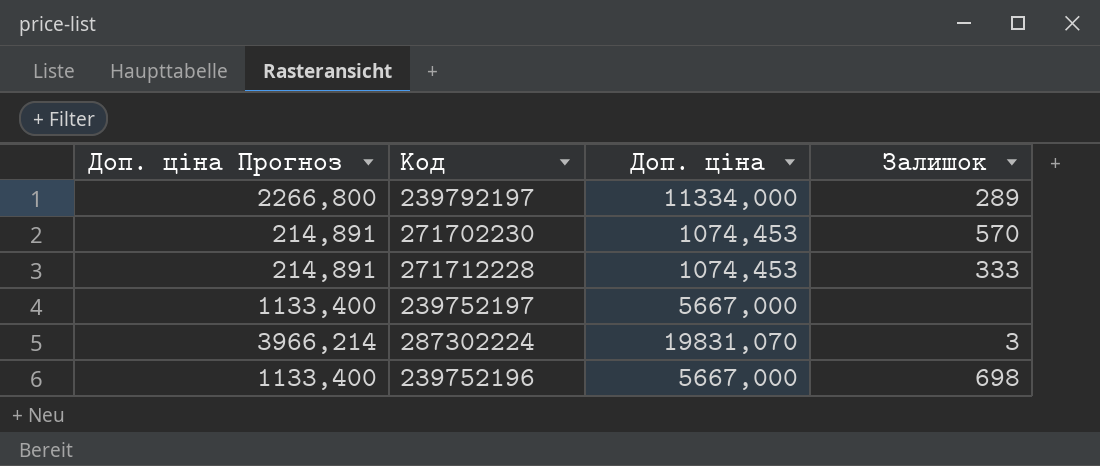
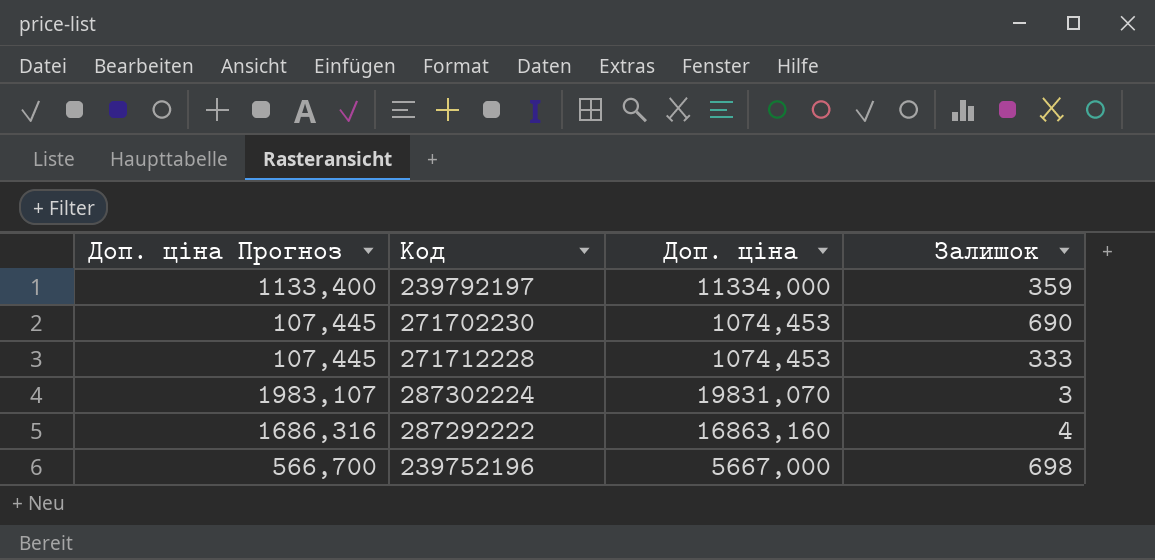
column Доп. ціна Прогноз | formula: [Доп. ціна] * 0,2 -> [Доп. ціна] * 0,1
row 239752197: 1133,400 | 5667,000 | none -> none
239792197 | Залишок: 289 -> 359
271702230 | Залишок: 570 -> 690
row 287292222: none -> 1686,316 | 16863,160 | 4

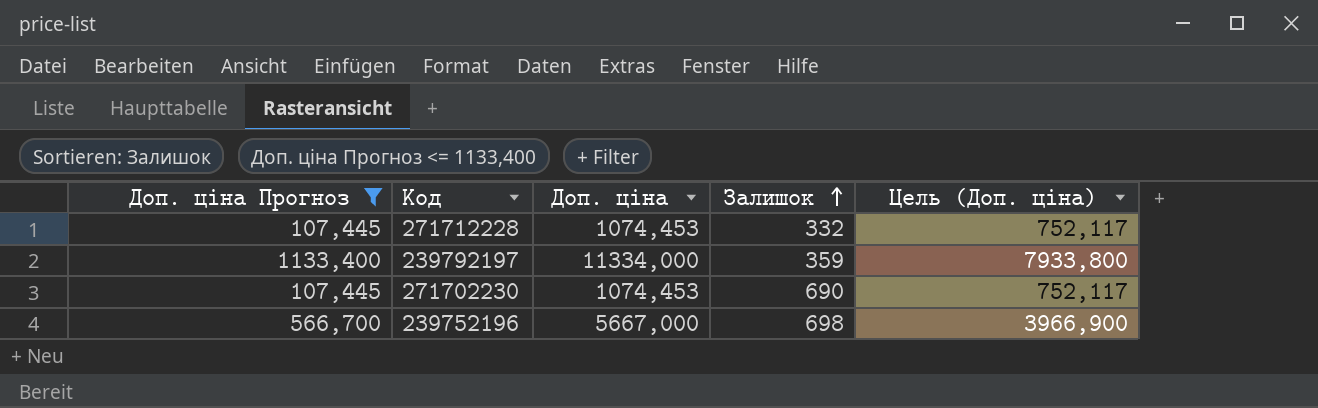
filter: none -> Доп. ціна Прогноз <= 1133,400
row order: none -> Залишок ascending
column Цель (Доп. ціна) | formula: none -> [Доп. ціна] * 0,7
271712228 | Залишок: 333 -> 332

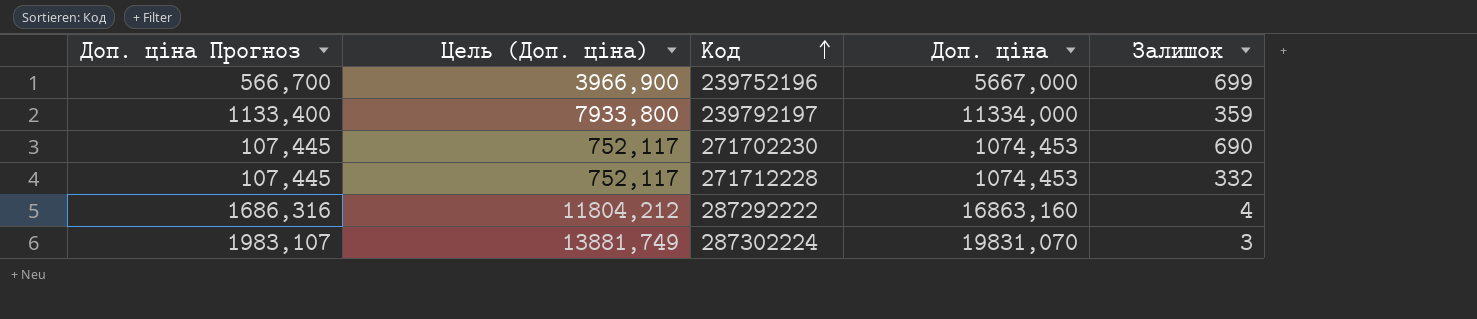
filter: Доп. ціна Прогноз <= 1133,400 -> none
row order: Залишок ascending -> Код ascending
column Цель (Доп. ціна) | position: 5 -> 2
239752196 | Залишок: 698 -> 699

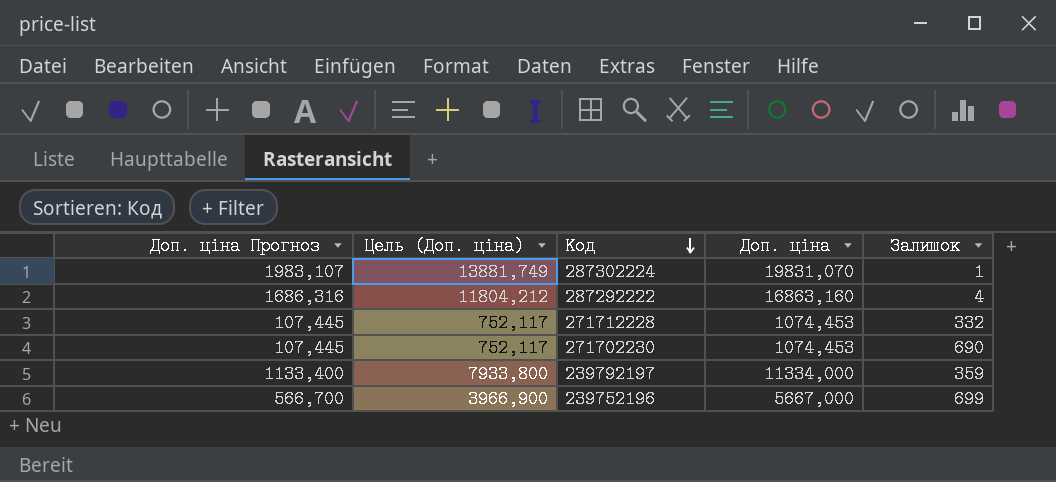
row order: Код ascending -> Код descending
287302224 | Залишок: 3 -> 1

